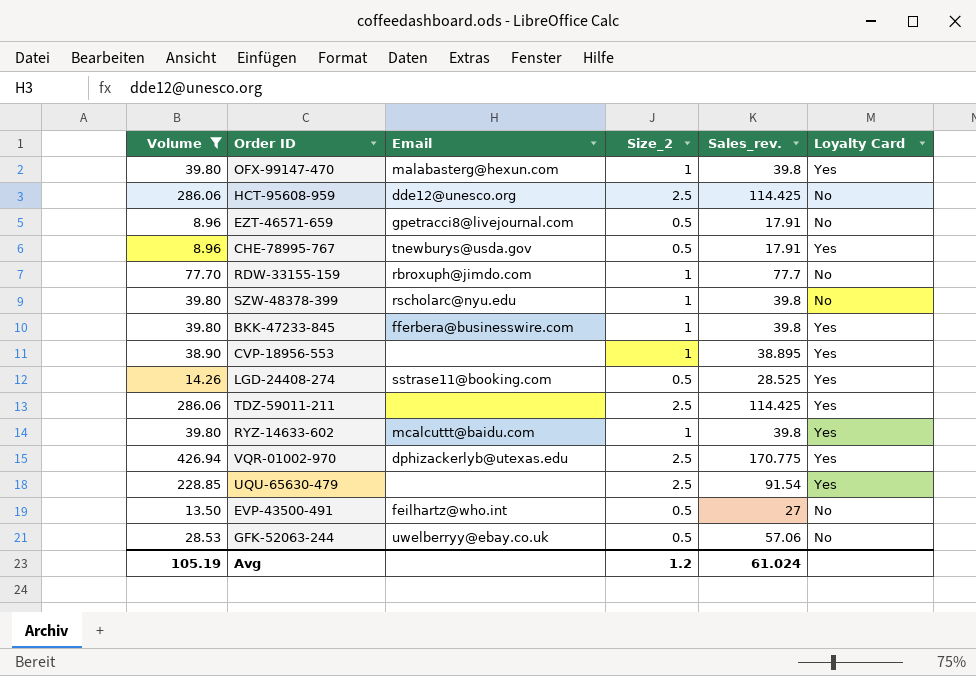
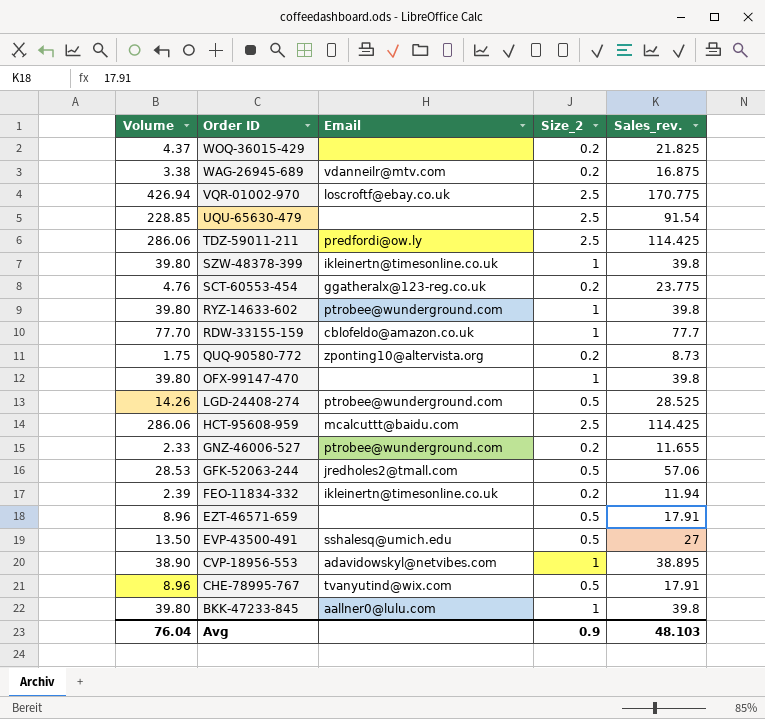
filter: Volume >= 8.96 -> none
row order: none -> Order ID descending
column Loyalty Card | position: 6 -> none
VQR-01002-970 | Email: dphizackerlyb@utexas.edu -> loscroftf@ebay.co.uk
TDZ-59011-211 | Email: none -> predfordi@ow.ly
SZW-48378-399 | Email: rscholarc@nyu.edu -> ikleinertn@timesonline.co.uk
RYZ-14633-602 | Email: mcalcuttt@baidu.com -> ptrobee@wunderground.com
RDW-33155-159 | Email: rbroxuph@jimdo.com -> cblofeldo@amazon.co.uk
OFX-99147-470 | Email: malabasterg@hexun.com -> none
LGD-24408-274 | Email: sstrase11@booking.com -> ptrobee@wunderground.com
HCT-95608-959 | Email: dde12@unesco.org -> mcalcuttt@baidu.com
GFK-52063-244 | Email: uwelberryy@ebay.co.uk -> jredholes2@tmall.com
EZT-46571-659 | Email: gpetracci8@livejournal.com -> none
EVP-43500-491 | Email: feilhartz@who.int -> sshalesq@umich.edu
CVP-18956-553 | Email: none -> adavidowskyl@netvibes.com
CHE-78995-767 | Email: tnewburys@usda.gov -> tvanyutind@wix.com
BKK-47233-845 | Email: fferbera@businesswire.com -> aallner0@lulu.com
Avg | Volume: 105.19 -> 76.04
Avg | Size_2: 1.2 -> 0.9
Avg | Sales_rev.: 61.024 -> 48.103

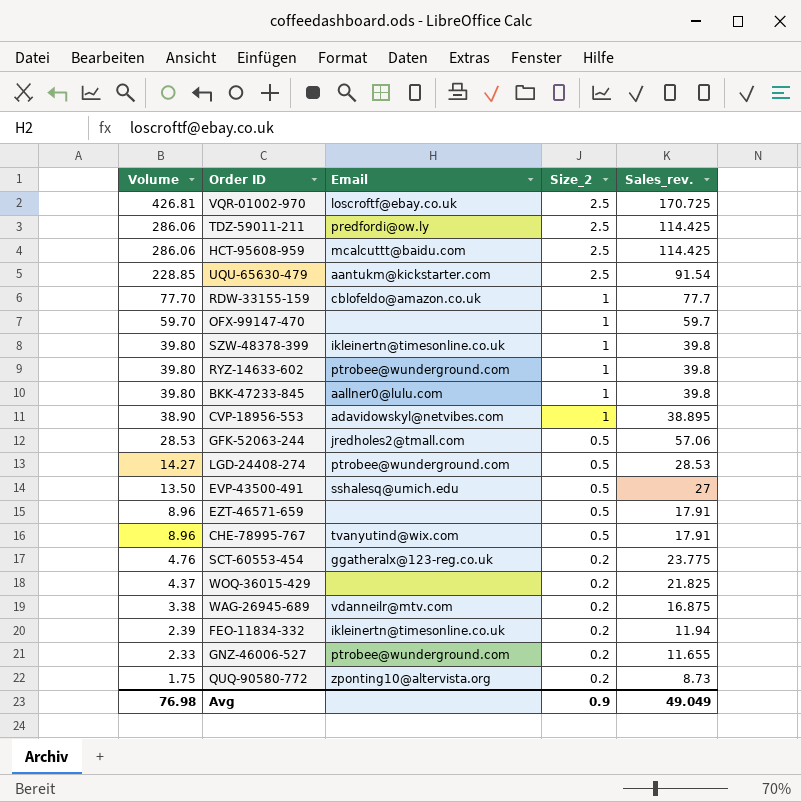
row order: Order ID descending -> Volume descending
VQR-01002-970 | Volume: 426.94 -> 426.81
VQR-01002-970 | Sales_rev.: 170.775 -> 170.725
UQU-65630-479 | Email: none -> aantukm@kickstarter.com
OFX-99147-470 | Volume: 39.80 -> 59.70
OFX-99147-470 | Sales_rev.: 39.8 -> 59.7
LGD-24408-274 | Volume: 14.26 -> 14.27
LGD-24408-274 | Sales_rev.: 28.525 -> 28.53
Avg | Volume: 76.04 -> 76.98
Avg | Sales_rev.: 48.103 -> 49.049

